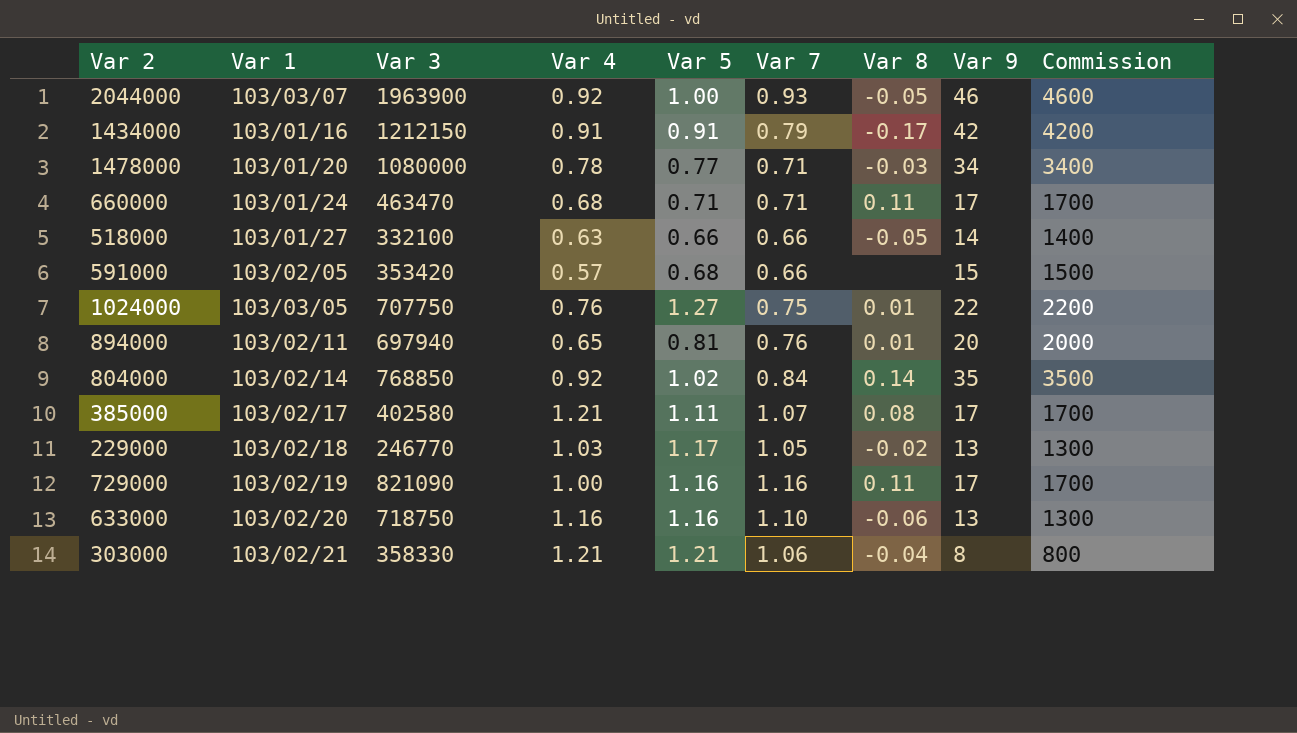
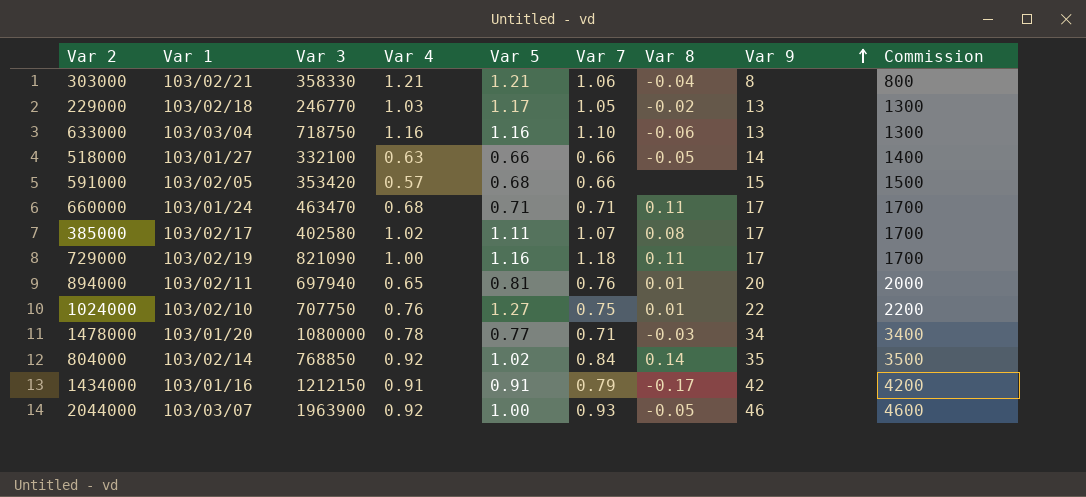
row order: none -> Var 9 ascending
633000 | Var 1: 103/02/20 -> 103/03/04
385000 | Var 4: 1.21 -> 1.02
729000 | Var 7: 1.16 -> 1.18
1024000 | Var 1: 103/03/05 -> 103/02/10

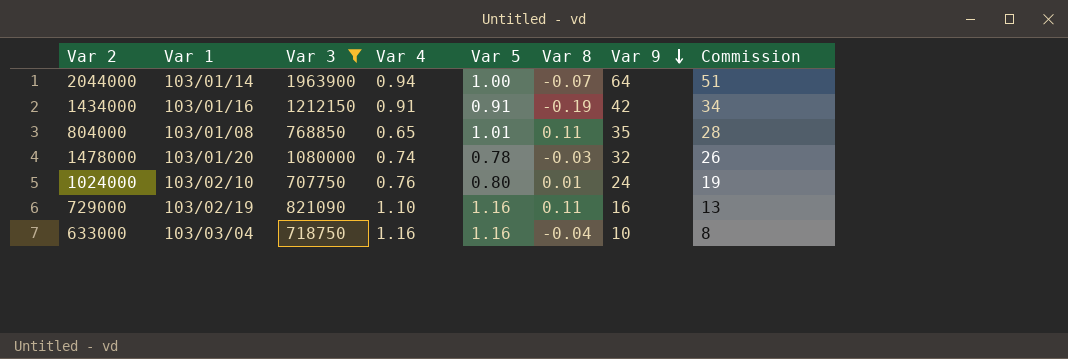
filter: none -> Var 3 >= 707750
row order: Var 9 ascending -> Var 9 descending
column Var 7 | position: 6 -> none
column Commission | formula: [Var 9] * 100 -> [Var 9] * 0.8
2044000 | Var 1: 103/03/07 -> 103/01/14
2044000 | Var 4: 0.92 -> 0.94
2044000 | Var 8: -0.05 -> -0.07
2044000 | Var 9: 46 -> 64
1434000 | Var 8: -0.17 -> -0.19
804000 | Var 1: 103/02/14 -> 103/01/08
804000 | Var 4: 0.92 -> 0.65
804000 | Var 5: 1.02 -> 1.01
804000 | Var 8: 0.14 -> 0.11
1478000 | Var 4: 0.78 -> 0.74
1478000 | Var 5: 0.77 -> 0.78
1478000 | Var 9: 34 -> 32
1024000 | Var 5: 1.27 -> 0.80
1024000 | Var 9: 22 -> 24
729000 | Var 4: 1.00 -> 1.10
729000 | Var 9: 17 -> 16
633000 | Var 8: -0.06 -> -0.04
633000 | Var 9: 13 -> 10

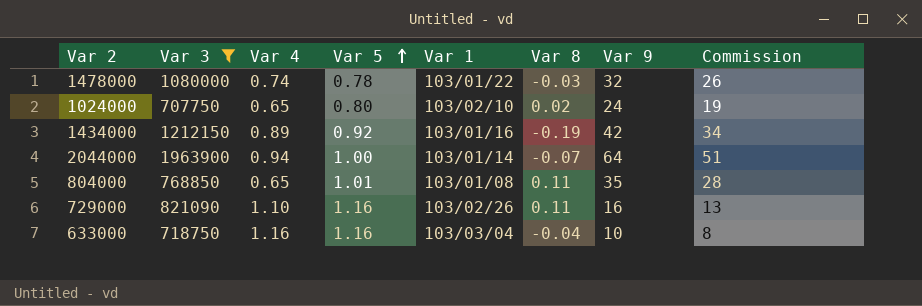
row order: Var 9 descending -> Var 5 ascending
column Var 1 | position: 2 -> 5
1478000 | Var 1: 103/01/20 -> 103/01/22
1024000 | Var 4: 0.76 -> 0.65
1024000 | Var 8: 0.01 -> 0.02
1434000 | Var 4: 0.91 -> 0.89
1434000 | Var 5: 0.91 -> 0.92
729000 | Var 1: 103/02/19 -> 103/02/26

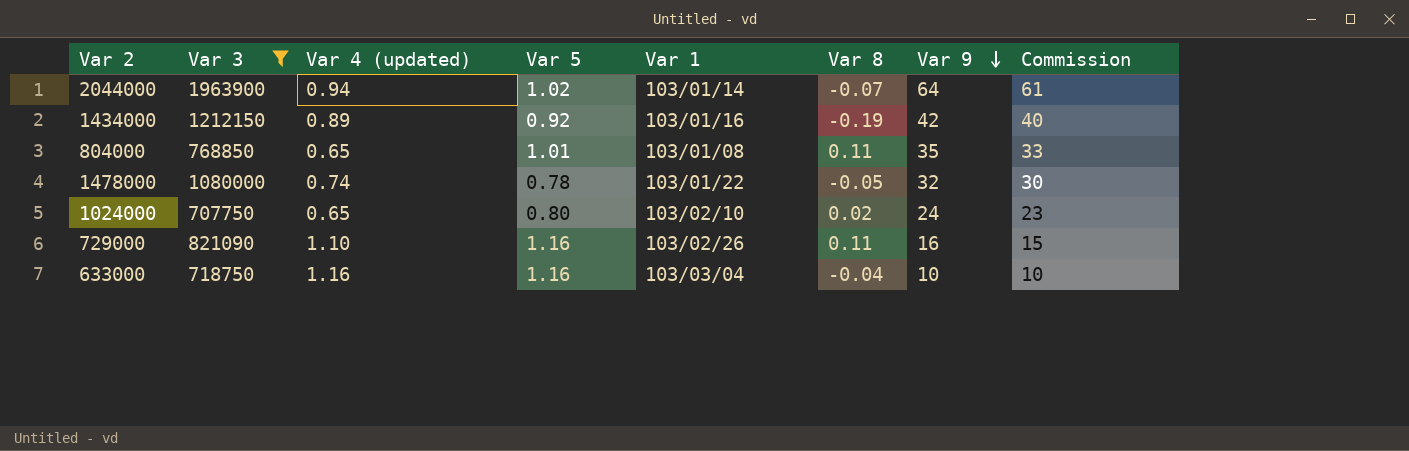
row order: Var 5 ascending -> Var 9 descending
column name: Var 4 -> Var 4 (updated)
column Commission | formula: [Var 9] * 0.8 -> [Var 9] * 0.95
2044000 | Var 5: 1.00 -> 1.02
1478000 | Var 8: -0.03 -> -0.05

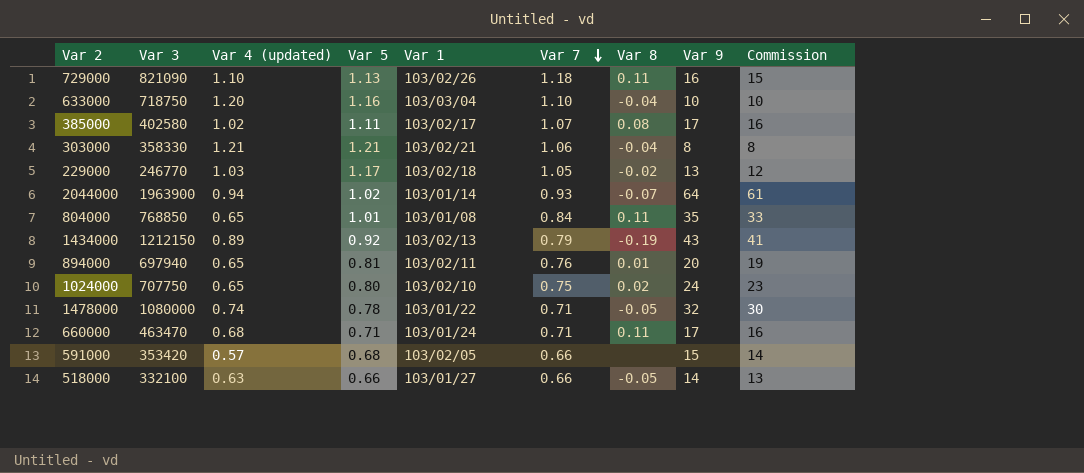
filter: Var 3 >= 707750 -> none
row order: Var 9 descending -> Var 7 descending
column Var 7 | position: none -> 6
729000 | Var 5: 1.16 -> 1.13
633000 | Var 4 (updated): 1.16 -> 1.20
1434000 | Var 1: 103/01/16 -> 103/02/13
1434000 | Var 9: 42 -> 43
1434000 | Commission: 40 -> 41

